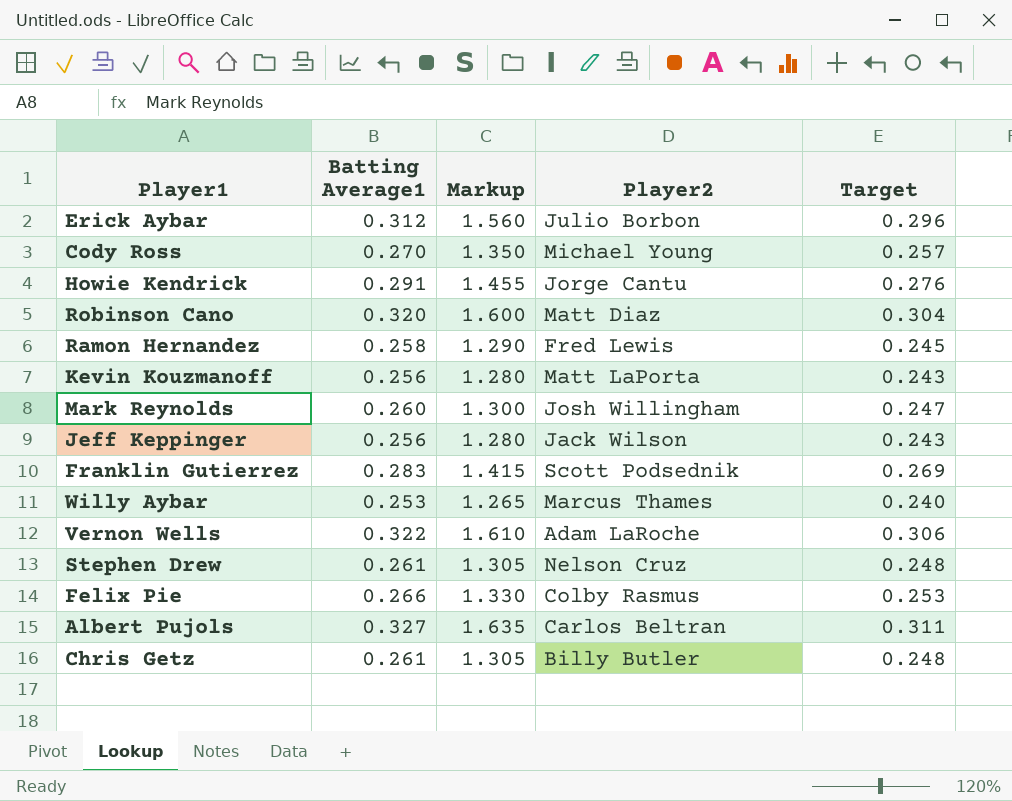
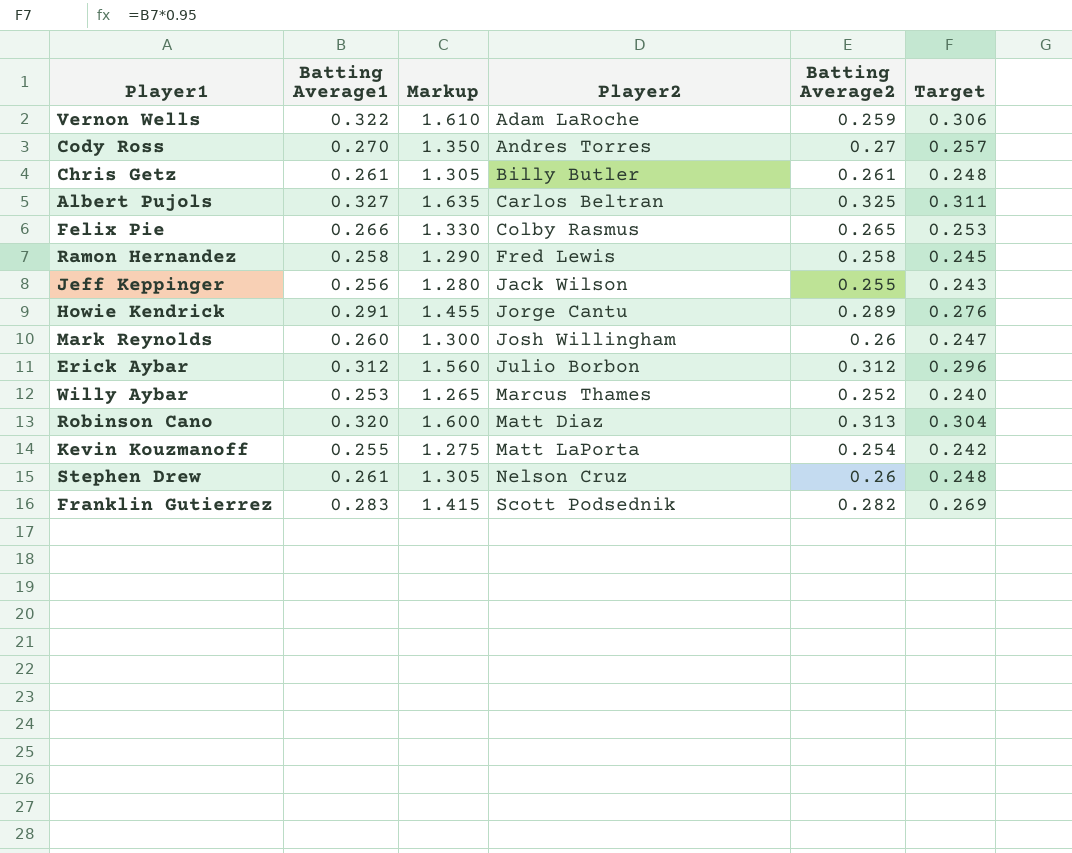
row order: none -> Player2 ascending
column Batting Average2 | position: none -> 5
Cody Ross | Player2: Michael Young -> Andres Torres
Kevin Kouzmanoff | Batting Average1: 0.256 -> 0.255
Kevin Kouzmanoff | Markup: 1.280 -> 1.275
Kevin Kouzmanoff | Target: 0.243 -> 0.242

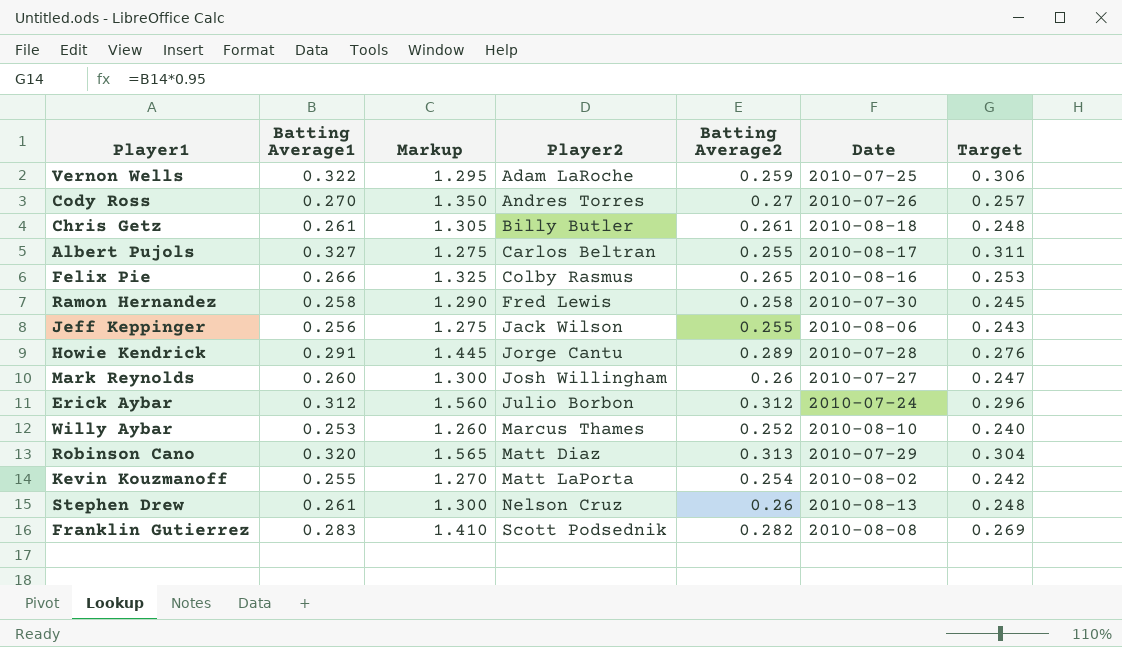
column Markup | formula: [Batting Average1] * 5 -> [Batting Average2] * 5
column Date | position: none -> 6
Albert Pujols | Batting Average2: 0.325 -> 0.255

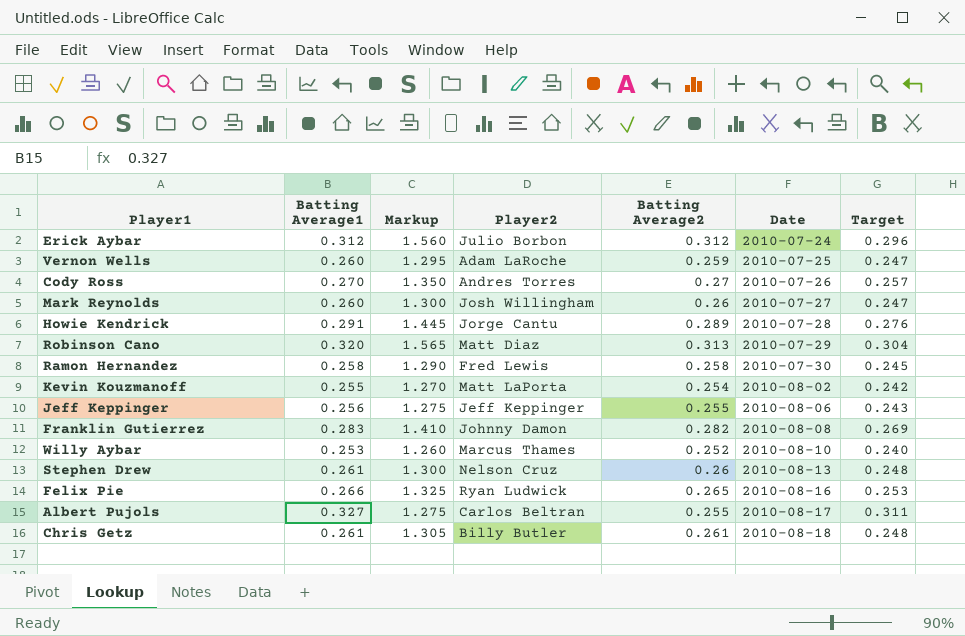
row order: Player2 ascending -> Date ascending
Vernon Wells | Batting Average1: 0.322 -> 0.260
Vernon Wells | Target: 0.306 -> 0.247
Jeff Keppinger | Player2: Jack Wilson -> Jeff Keppinger
Franklin Gutierrez | Player2: Scott Podsednik -> Johnny Damon
Felix Pie | Player2: Colby Rasmus -> Ryan Ludwick

